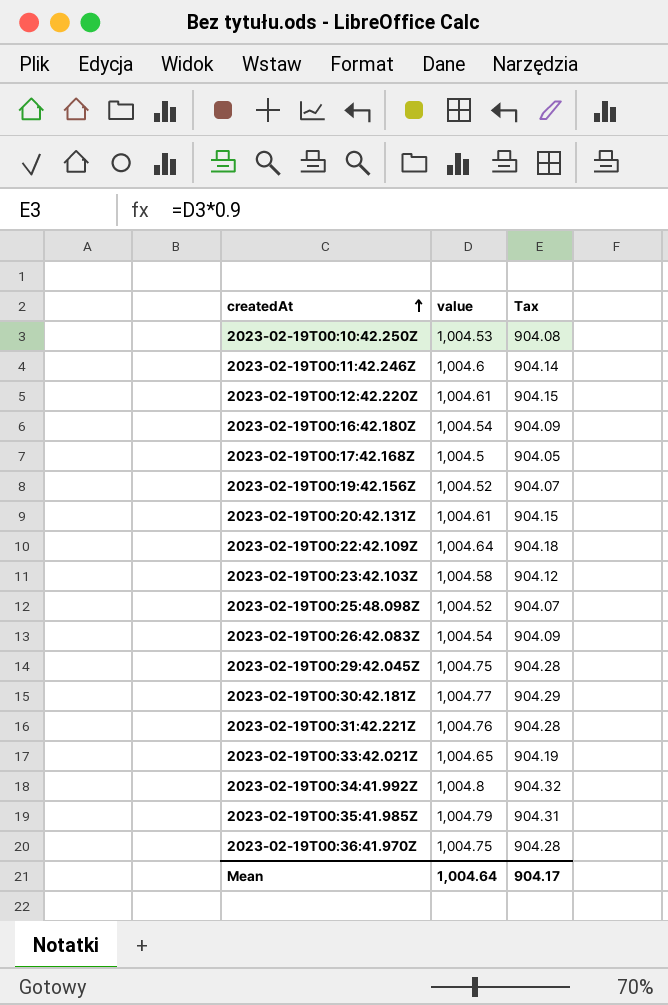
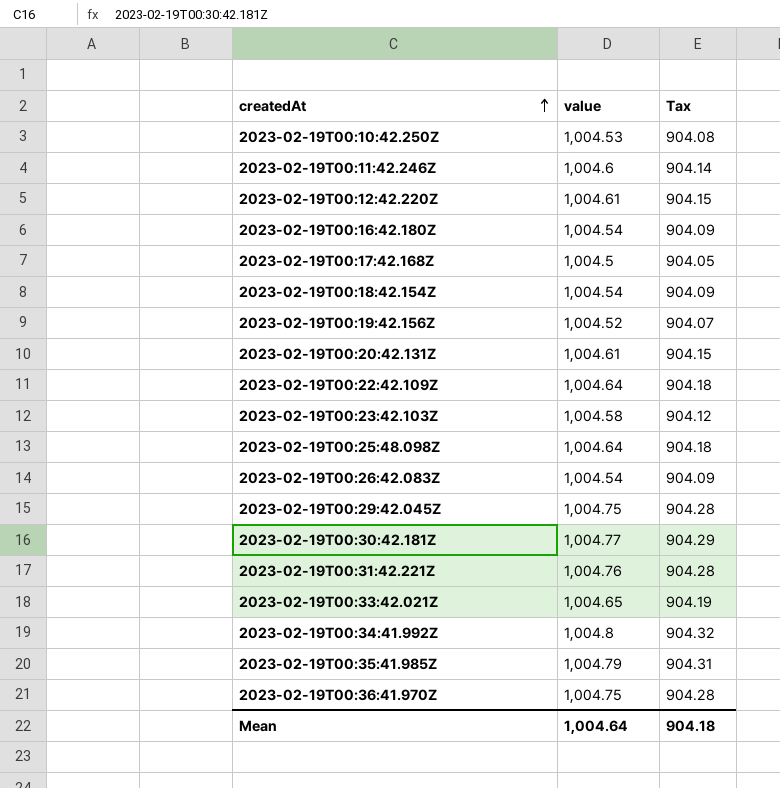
row 2023-02-19T00:18:42.154Z: none -> 1,004.54 | 904.09
2023-02-19T00:25:48.098Z | value: 1,004.52 -> 1,004.64
2023-02-19T00:25:48.098Z | Tax: 904.07 -> 904.18
Mean | Tax: 904.17 -> 904.18

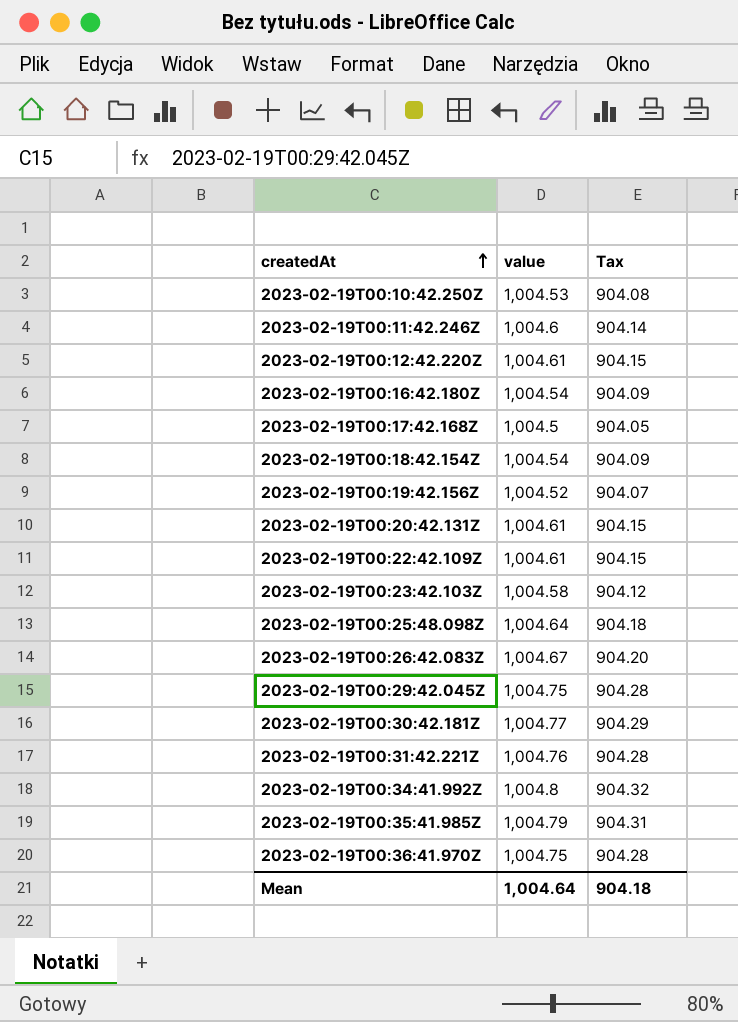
row 2023-02-19T00:33:42.021Z: 1,004.65 | 904.19 -> none
2023-02-19T00:22:42.109Z | value: 1,004.64 -> 1,004.61
2023-02-19T00:22:42.109Z | Tax: 904.18 -> 904.15
2023-02-19T00:26:42.083Z | value: 1,004.54 -> 1,004.67
2023-02-19T00:26:42.083Z | Tax: 904.09 -> 904.20

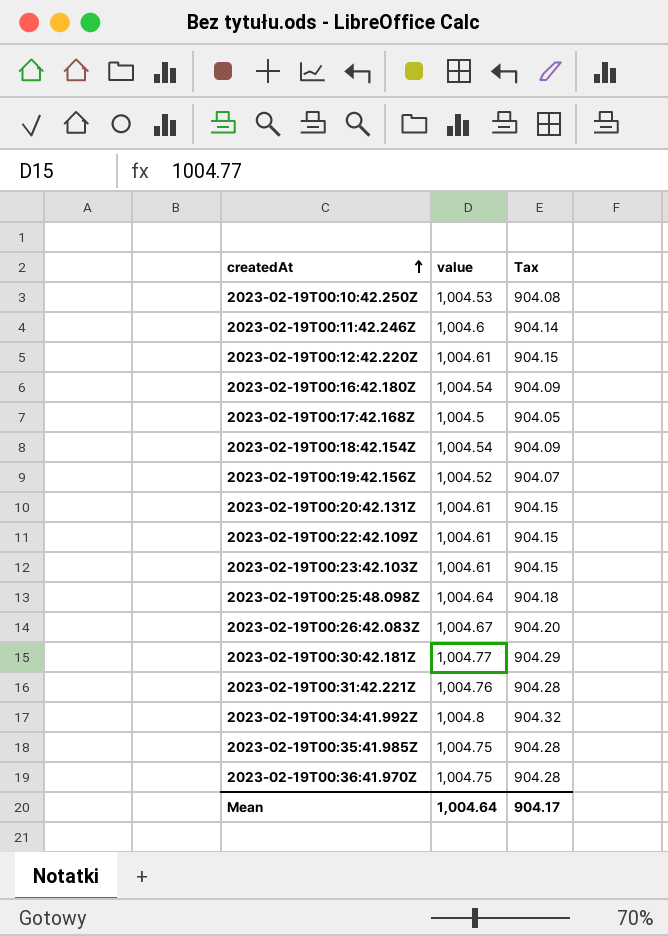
row 2023-02-19T00:29:42.045Z: 1,004.75 | 904.28 -> none
2023-02-19T00:23:42.103Z | value: 1,004.58 -> 1,004.61
2023-02-19T00:23:42.103Z | Tax: 904.12 -> 904.15
2023-02-19T00:35:41.985Z | value: 1,004.79 -> 1,004.75
2023-02-19T00:35:41.985Z | Tax: 904.31 -> 904.28
Mean | Tax: 904.18 -> 904.17

